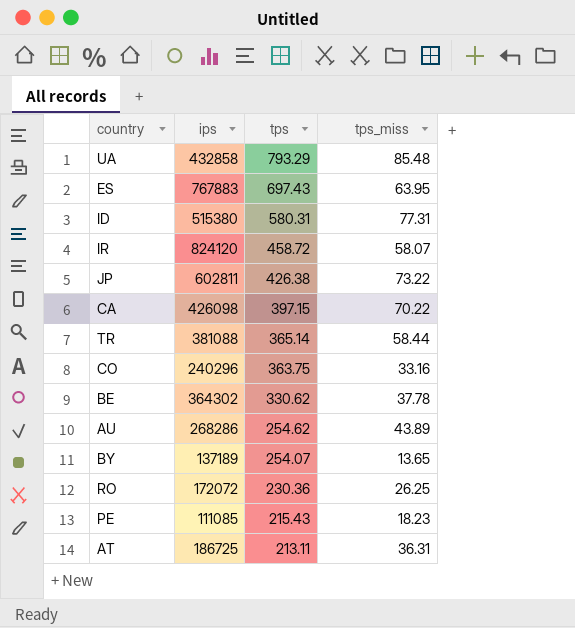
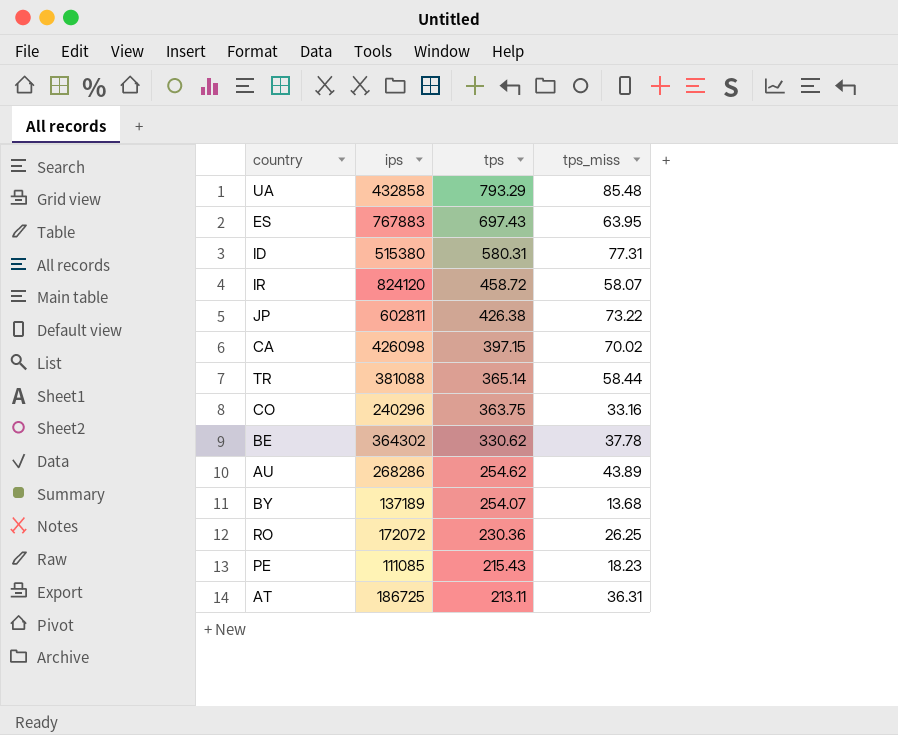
CA | tps_miss: 70.22 -> 70.02
BY | tps_miss: 13.65 -> 13.68

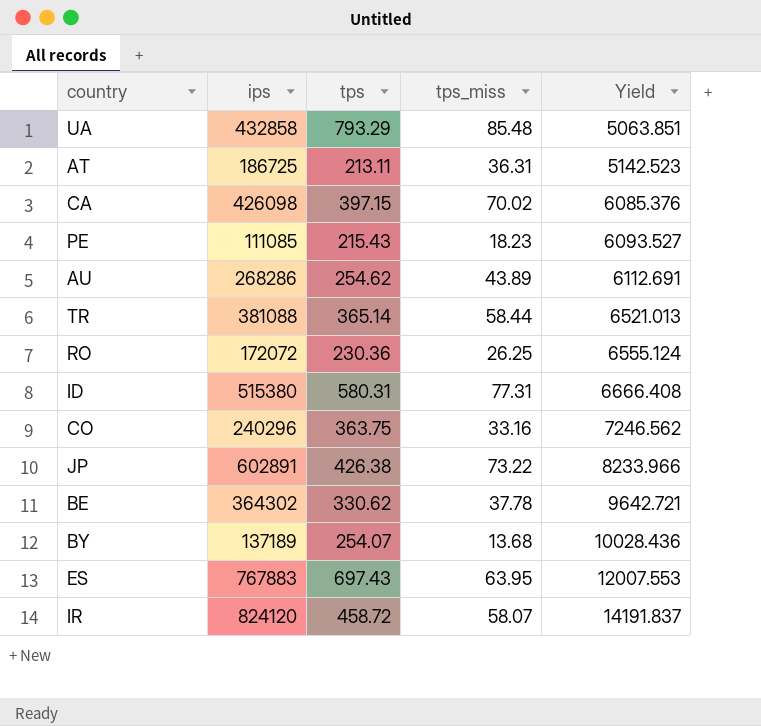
row order: tps descending -> Yield ascending
column Yield | formula: none -> [ips] / [tps_miss]
JP | ips: 602811 -> 602891

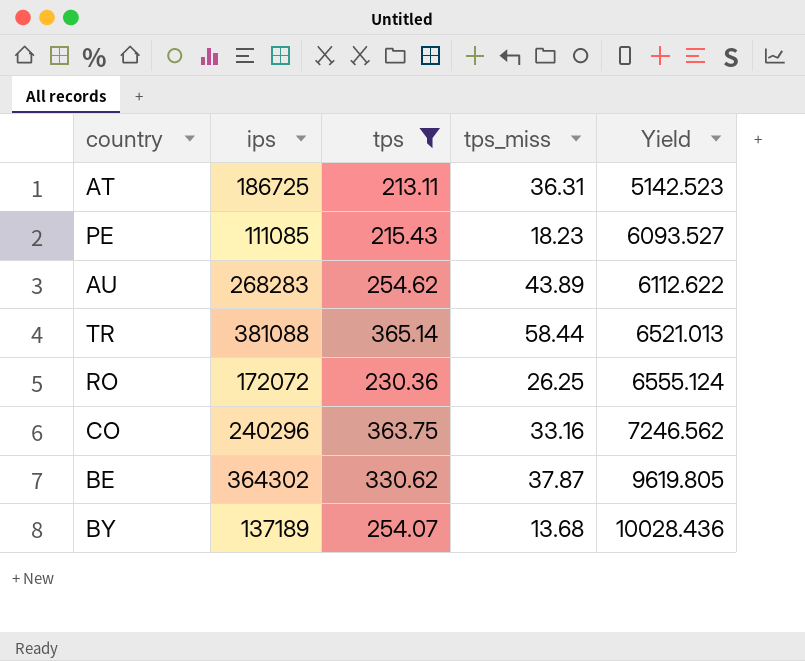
filter: none -> tps <= 365.14
AU | ips: 268286 -> 268283
AU | Yield: 6112.691 -> 6112.622
BE | tps_miss: 37.78 -> 37.87
BE | Yield: 9642.721 -> 9619.805

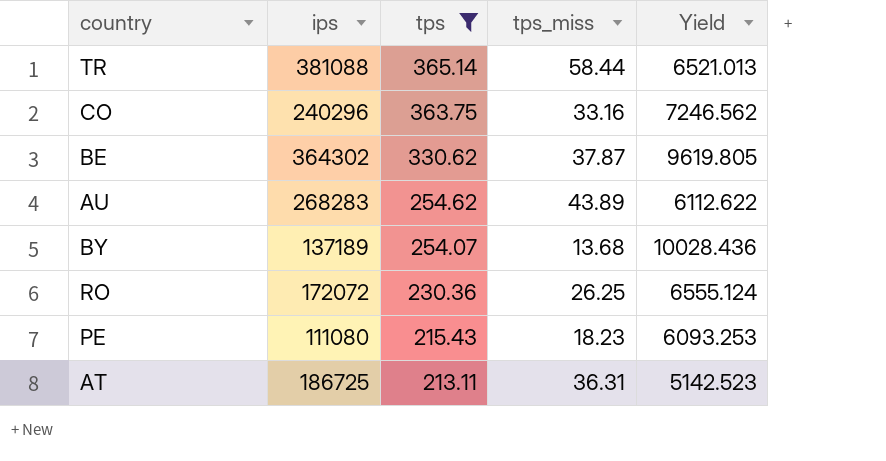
row order: Yield ascending -> tps descending
PE | ips: 111085 -> 111080
PE | Yield: 6093.527 -> 6093.253

